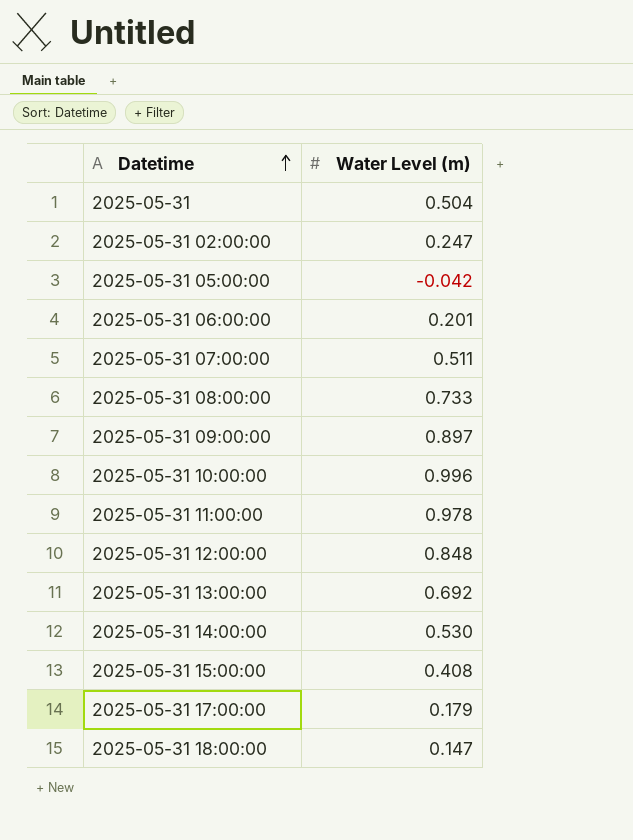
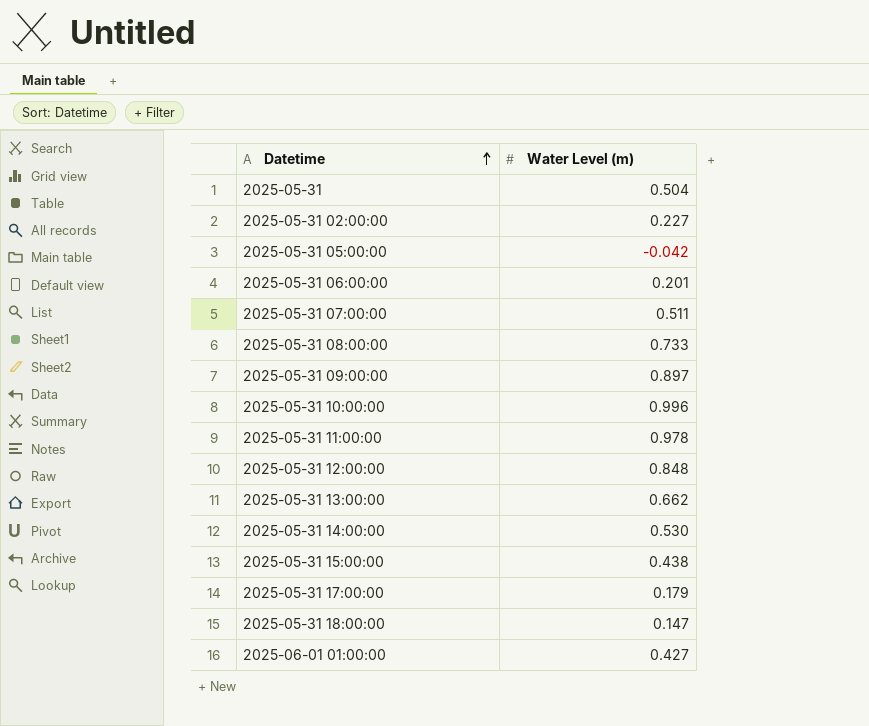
2025-05-31 02:00:00 | Water Level (m): 0.247 -> 0.227
2025-05-31 13:00:00 | Water Level (m): 0.692 -> 0.662
2025-05-31 15:00:00 | Water Level (m): 0.408 -> 0.438
row 2025-06-01 01:00:00: none -> 0.427

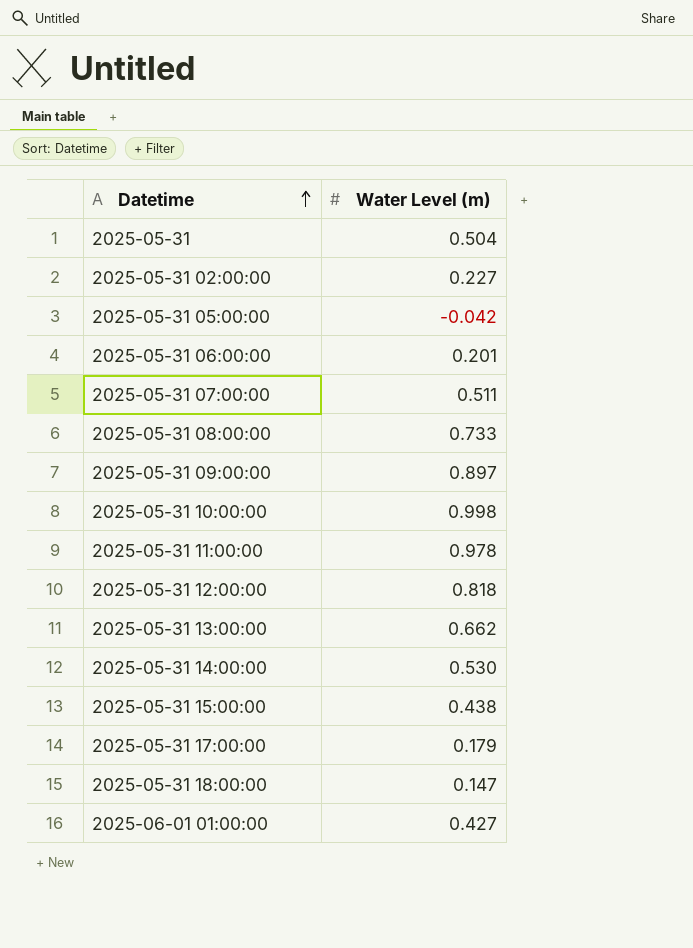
2025-05-31 10:00:00 | Water Level (m): 0.996 -> 0.998
2025-05-31 12:00:00 | Water Level (m): 0.848 -> 0.818

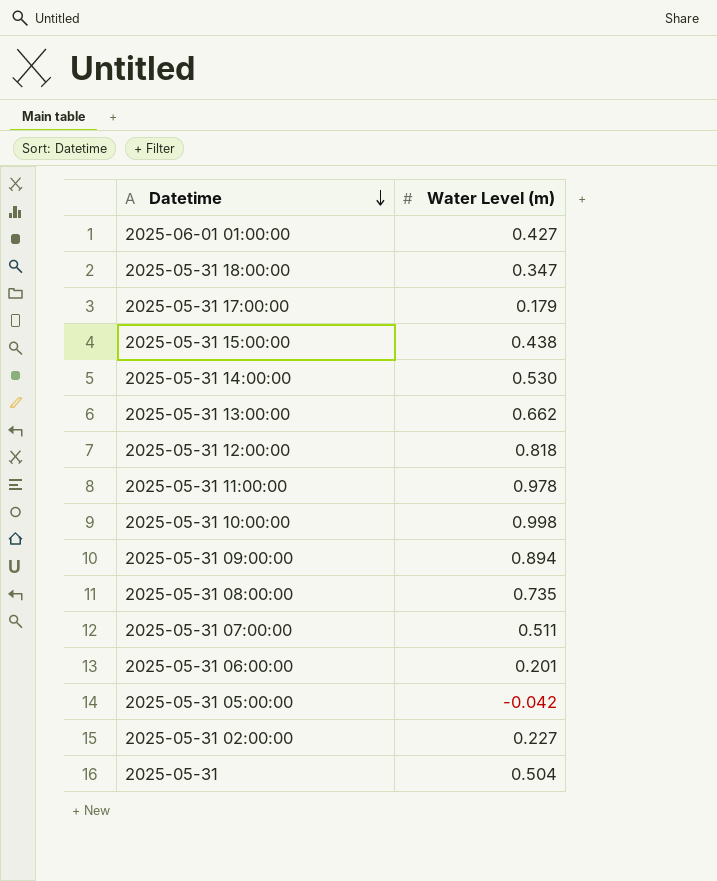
row order: Datetime ascending -> Datetime descending
2025-05-31 18:00:00 | Water Level (m): 0.147 -> 0.347
2025-05-31 09:00:00 | Water Level (m): 0.897 -> 0.894
2025-05-31 08:00:00 | Water Level (m): 0.733 -> 0.735

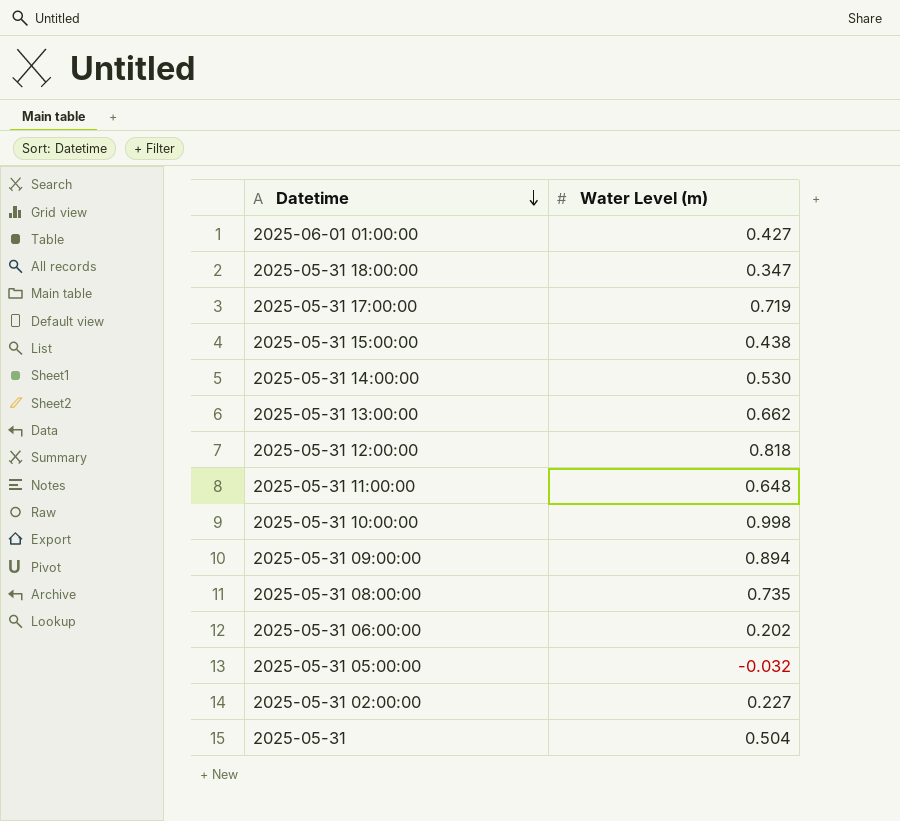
row 2025-05-31 07:00:00: 0.511 -> none
2025-05-31 17:00:00 | Water Level (m): 0.179 -> 0.719
2025-05-31 11:00:00 | Water Level (m): 0.978 -> 0.648
2025-05-31 06:00:00 | Water Level (m): 0.201 -> 0.202
2025-05-31 05:00:00 | Water Level (m): -0.042 -> -0.032

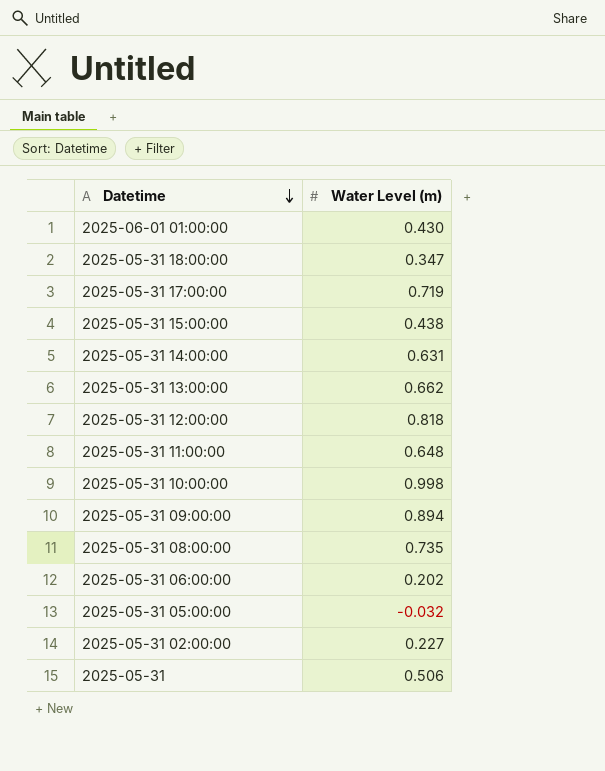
2025-06-01 01:00:00 | Water Level (m): 0.427 -> 0.430
2025-05-31 14:00:00 | Water Level (m): 0.530 -> 0.631
2025-05-31 | Water Level (m): 0.504 -> 0.506

